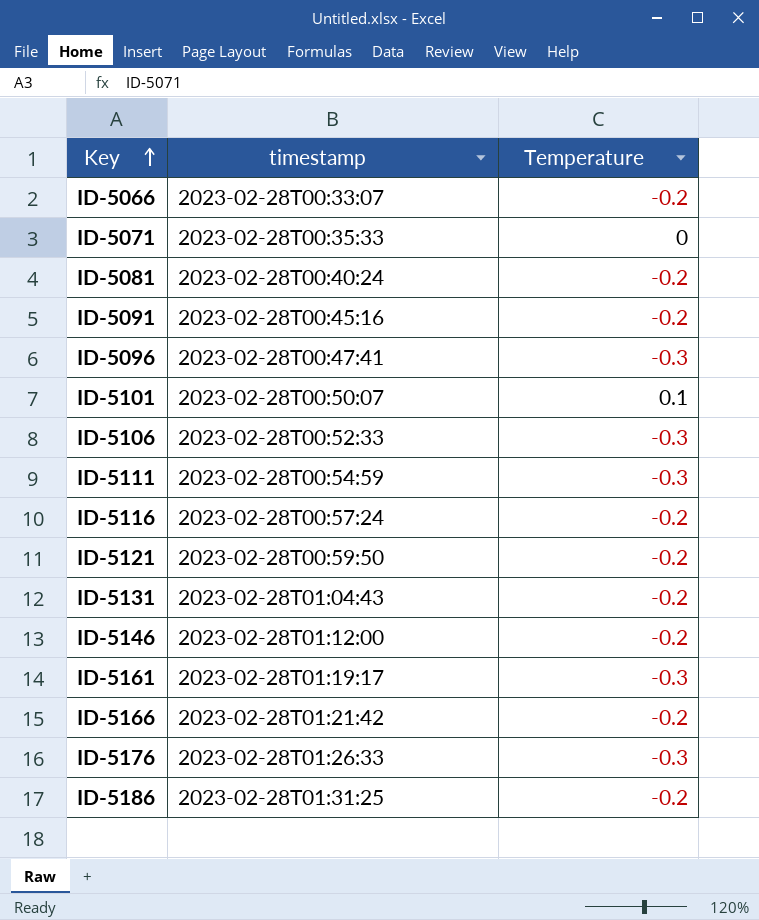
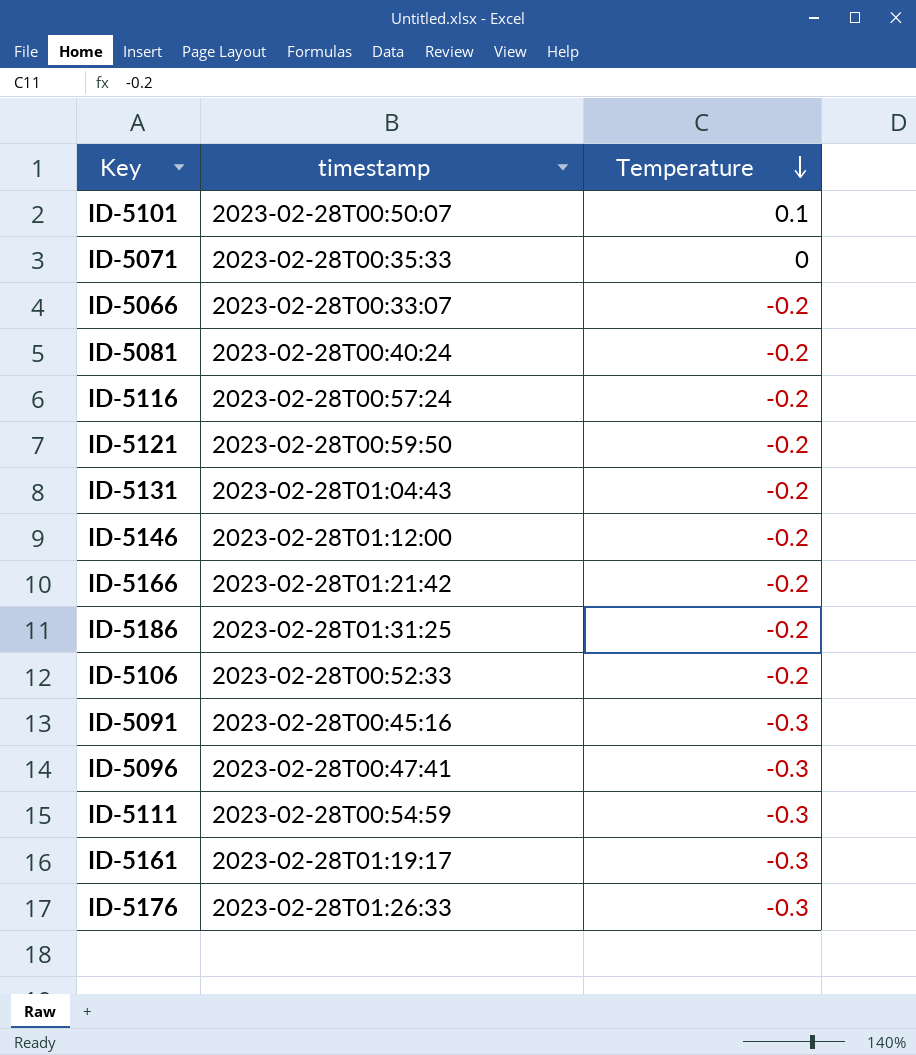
row order: Key ascending -> Temperature descending
ID-5106 | Temperature: -0.3 -> -0.2
ID-5091 | Temperature: -0.2 -> -0.3

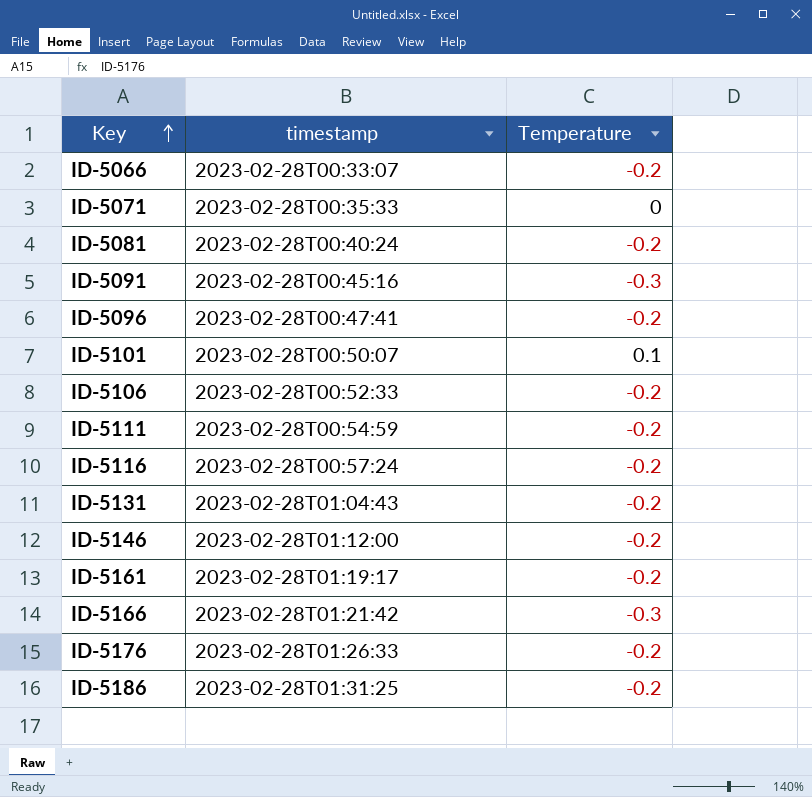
row order: Temperature descending -> Key ascending
row ID-5121: 2023-02-28T00:59:50 | -0.2 -> none
ID-5096 | Temperature: -0.3 -> -0.2
ID-5111 | Temperature: -0.3 -> -0.2
ID-5161 | Temperature: -0.3 -> -0.2
ID-5166 | Temperature: -0.2 -> -0.3
ID-5176 | Temperature: -0.3 -> -0.2

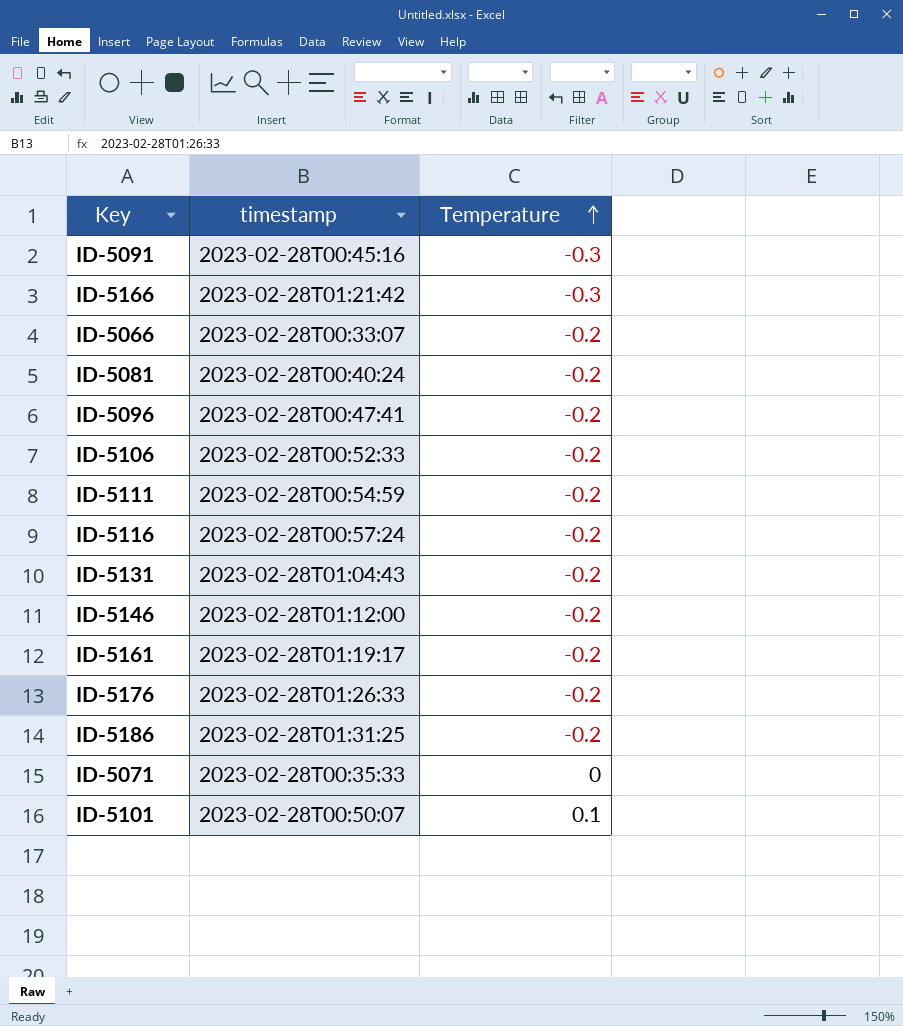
row order: Key ascending -> Temperature ascending

